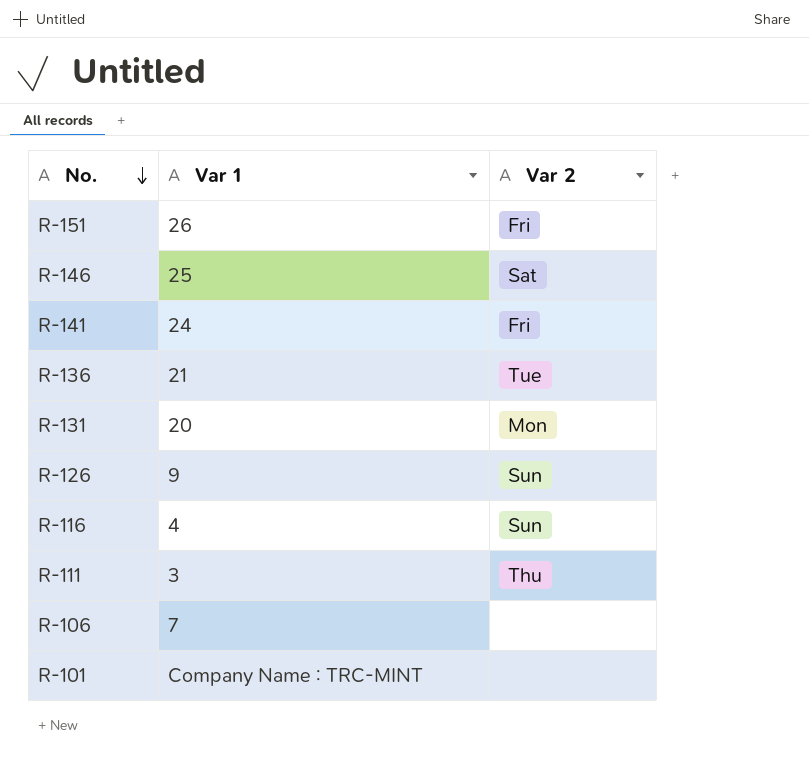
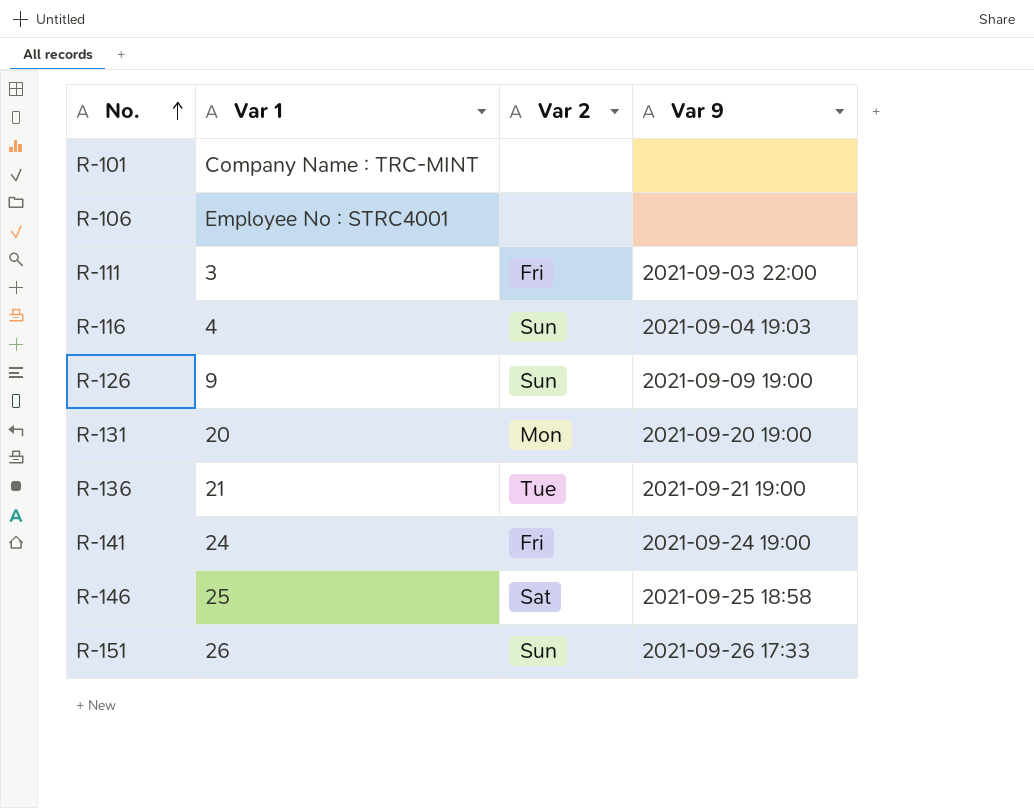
row order: No. descending -> No. ascending
column Var 9 | position: none -> 4
R-106 | Var 1: 7 -> Employee No : STRC4001
R-111 | Var 2: Thu -> Fri
R-151 | Var 2: Fri -> Sun

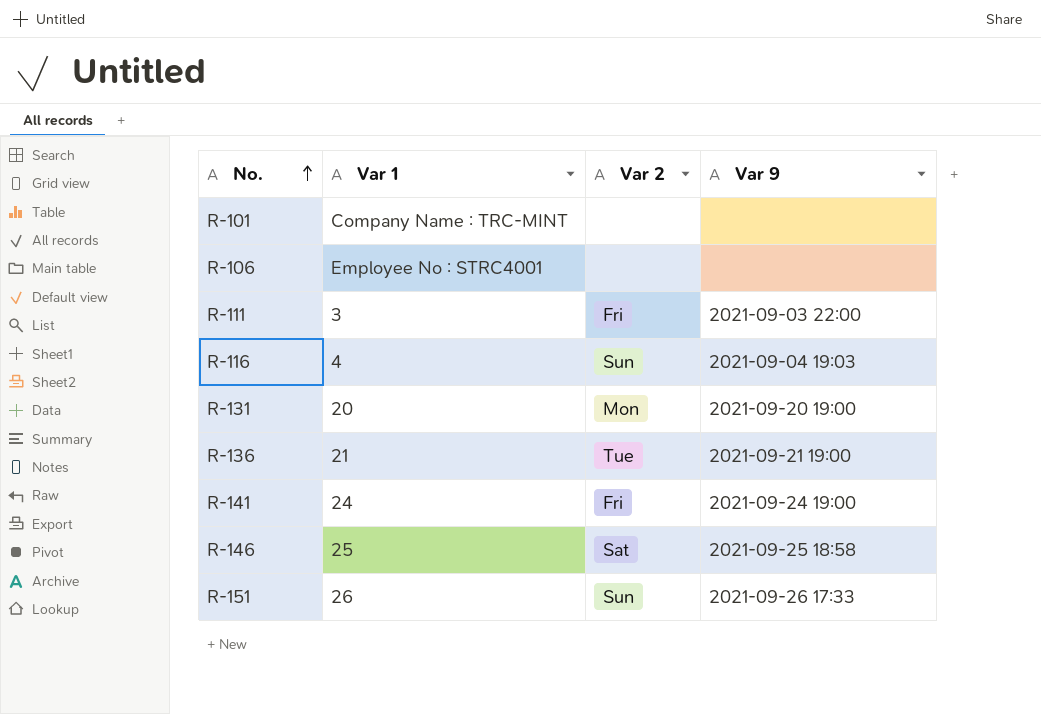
row R-126: 9 | Sun | 2021-09-09 19:00 -> none

